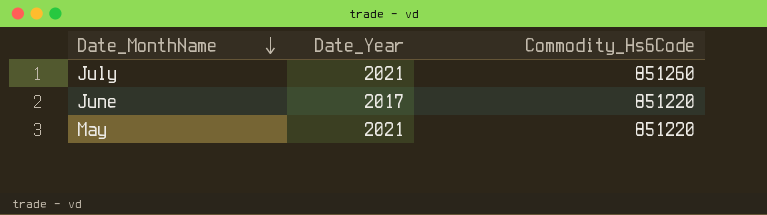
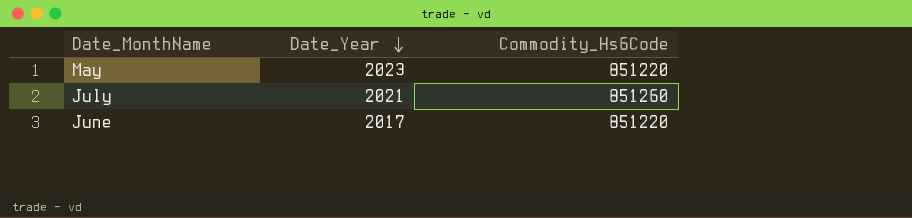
row order: Date_MonthName descending -> Date_Year descending
May | Date_Year: 2021 -> 2023

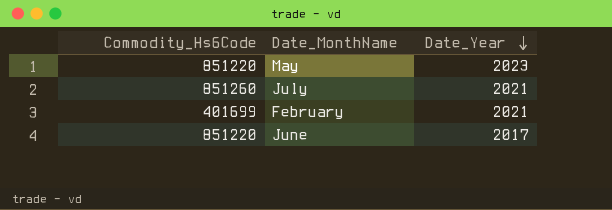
column Commodity_Hs6Code | position: 3 -> 1
row February: none -> 401699 | 2021

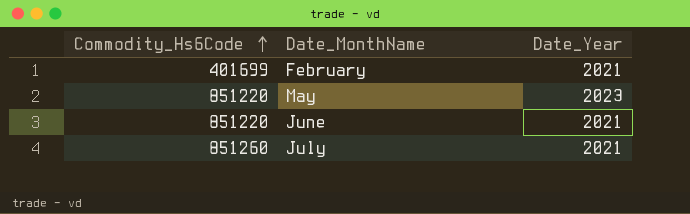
row order: Date_Year descending -> Commodity_Hs6Code ascending
June | Date_Year: 2017 -> 2021

